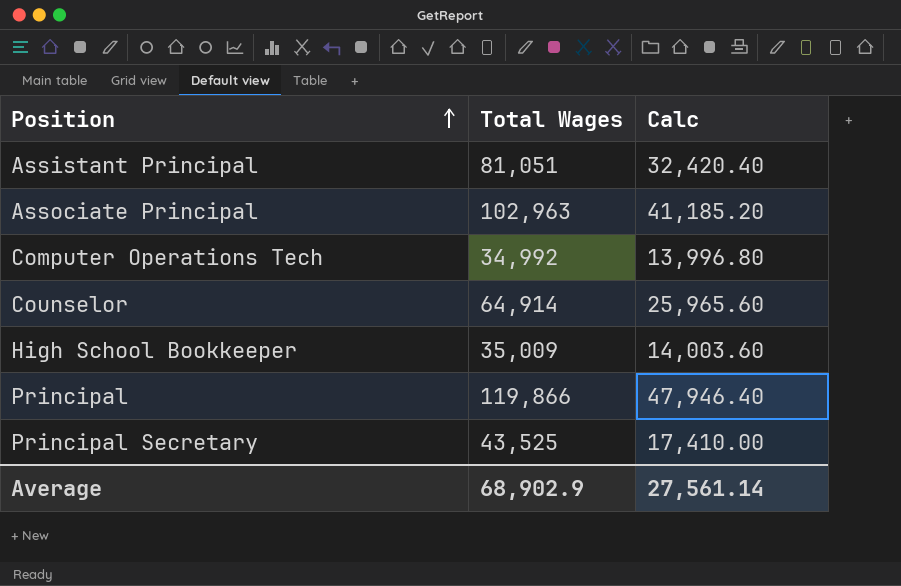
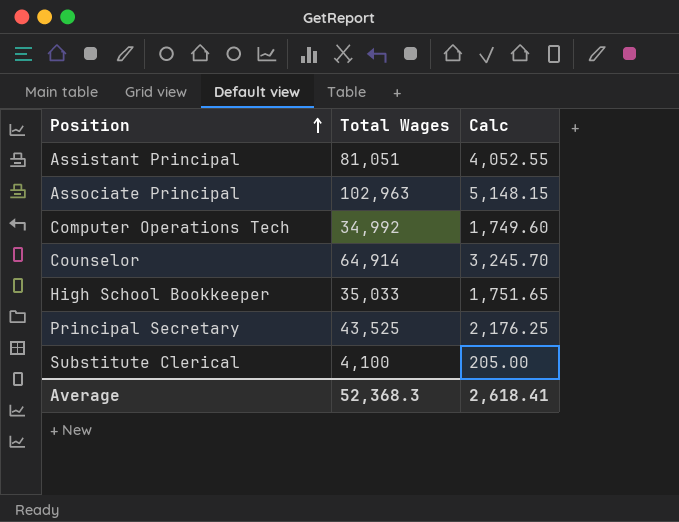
column Calc | formula: [Total Wages] * 0.4 -> [Total Wages] * 0.05
row Principal: 119,866 | 47,946.40 -> none
High School Bookkeeper | Total Wages: 35,009 -> 35,033
row Substitute Clerical: none -> 4,100 | 205.00
Average | Total Wages: 68,902.9 -> 52,368.3
Average | Calc: 27,561.14 -> 2,618.41

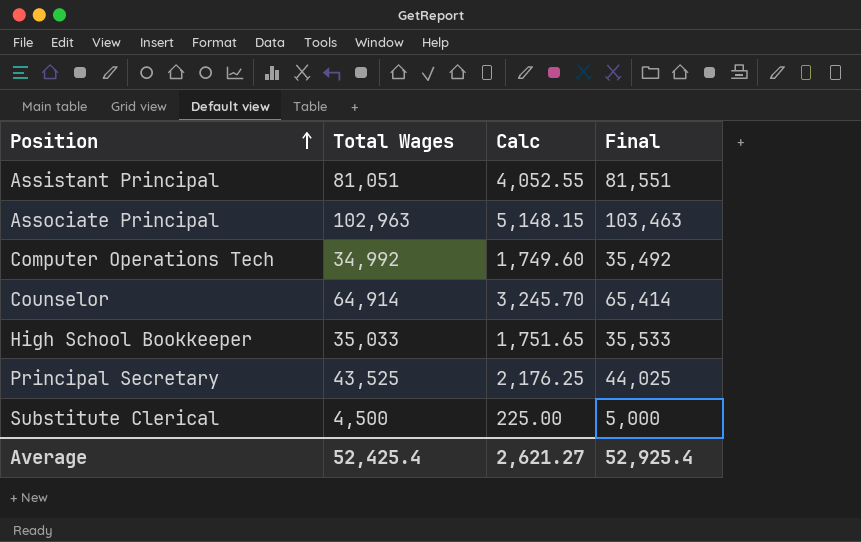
column Final | formula: none -> [Total Wages] + 500
Substitute Clerical | Total Wages: 4,100 -> 4,500
Substitute Clerical | Calc: 205.00 -> 225.00
Average | Total Wages: 52,368.3 -> 52,425.4
Average | Calc: 2,618.41 -> 2,621.27

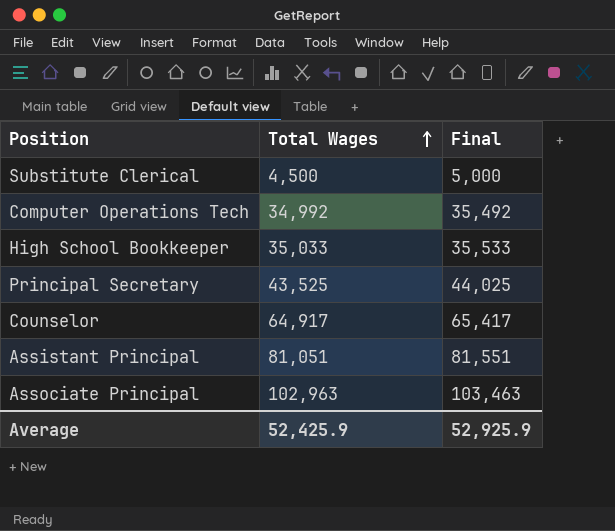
row order: Position ascending -> Total Wages ascending
column Calc | formula: [Total Wages] * 0.05 -> none
Counselor | Total Wages: 64,914 -> 64,917
Counselor | Final: 65,414 -> 65,417
Average | Total Wages: 52,425.4 -> 52,425.9
Average | Final: 52,925.4 -> 52,925.9

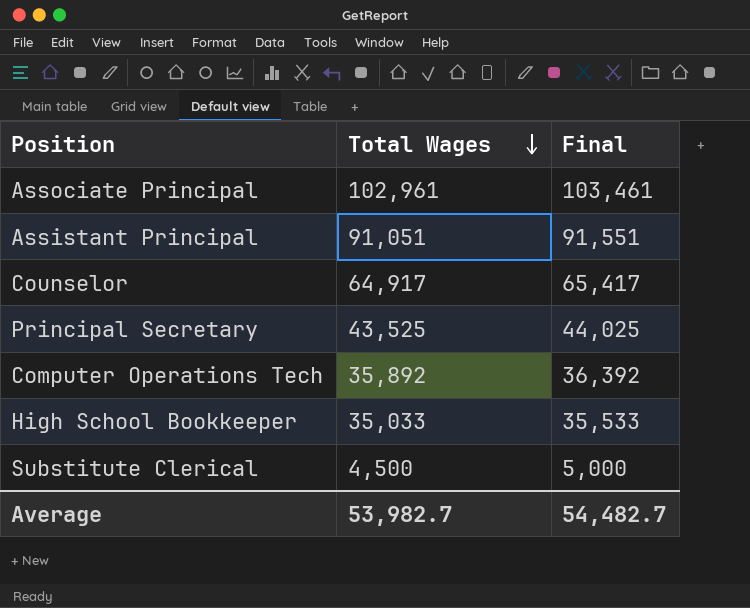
row order: Total Wages ascending -> Total Wages descending
Associate Principal | Total Wages: 102,963 -> 102,961
Associate Principal | Final: 103,463 -> 103,461
Assistant Principal | Total Wages: 81,051 -> 91,051
Assistant Principal | Final: 81,551 -> 91,551
Computer Operations Tech | Total Wages: 34,992 -> 35,892
Computer Operations Tech | Final: 35,492 -> 36,392
Average | Total Wages: 52,425.9 -> 53,982.7
Average | Final: 52,925.9 -> 54,482.7

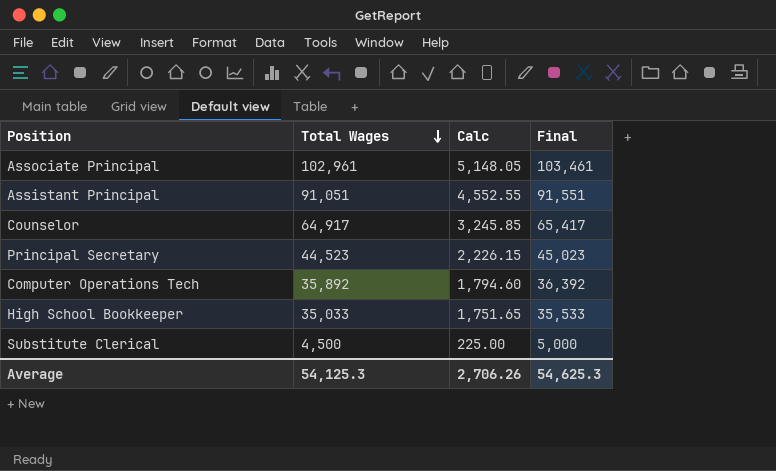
column Calc | formula: none -> [Total Wages] * 0.05
Principal Secretary | Total Wages: 43,525 -> 44,523
Principal Secretary | Final: 44,025 -> 45,023
Average | Total Wages: 53,982.7 -> 54,125.3
Average | Final: 54,482.7 -> 54,625.3

